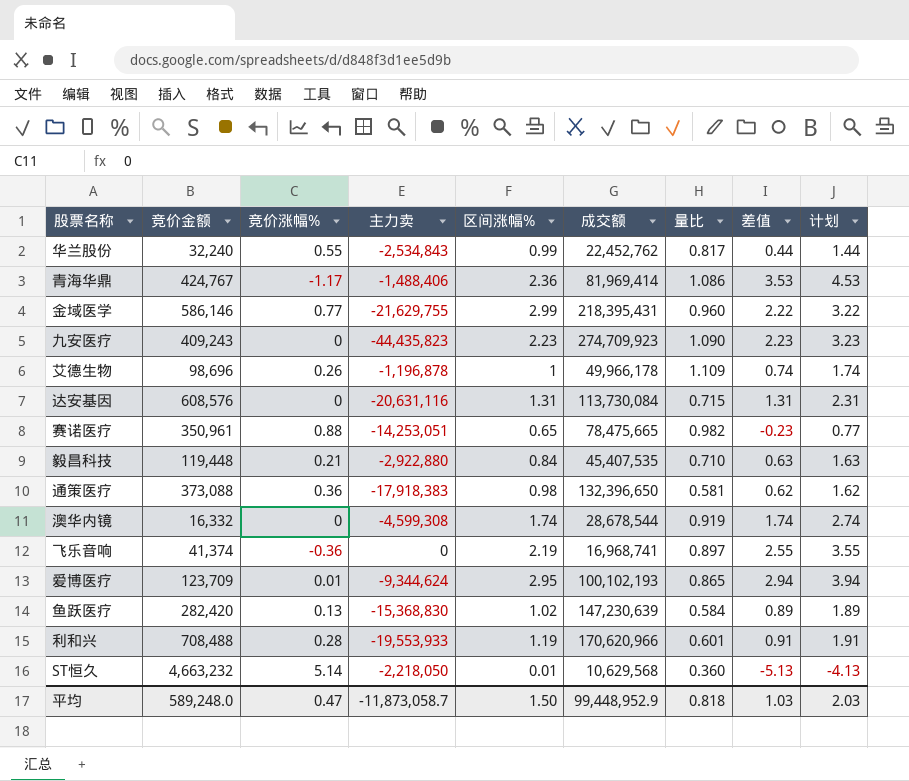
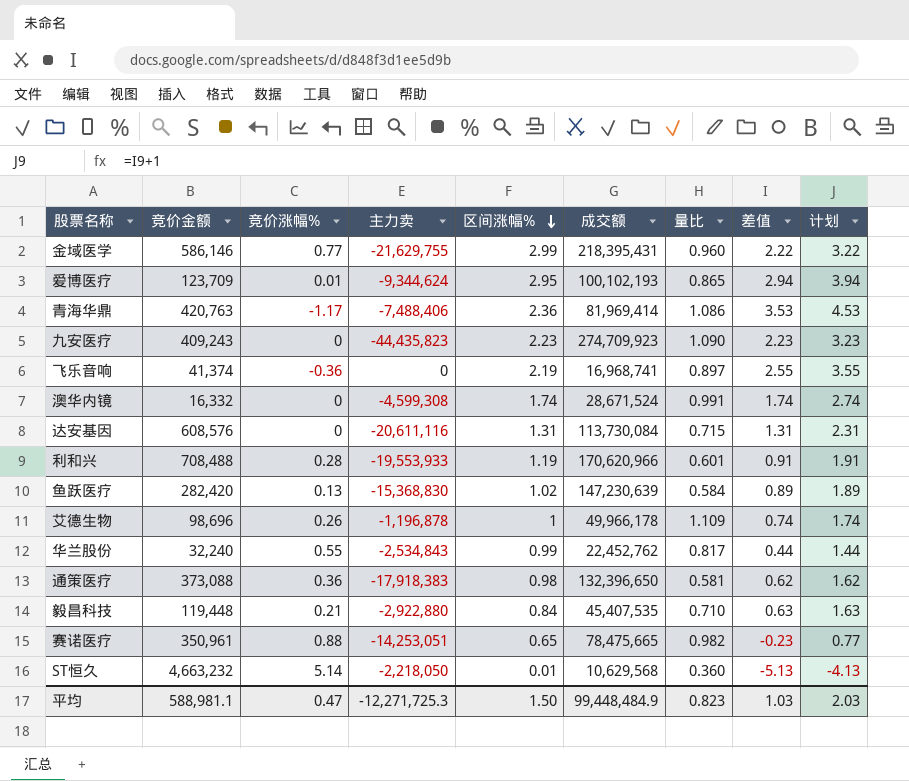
row order: none -> 区间涨幅% descending
青海华鼎 | 竞价金额: 424,767 -> 420,763
青海华鼎 | 主力卖: -1,488,406 -> -7,488,406
澳华内镜 | 成交额: 28,678,544 -> 28,671,524
澳华内镜 | 量比: 0.919 -> 0.991
达安基因 | 主力卖: -20,631,116 -> -20,611,116
平均 | 竞价金额: 589,248.0 -> 588,981.1
平均 | 主力卖: -11,873,058.7 -> -12,271,725.3
平均 | 成交额: 99,448,952.9 -> 99,448,484.9
平均 | 量比: 0.818 -> 0.823

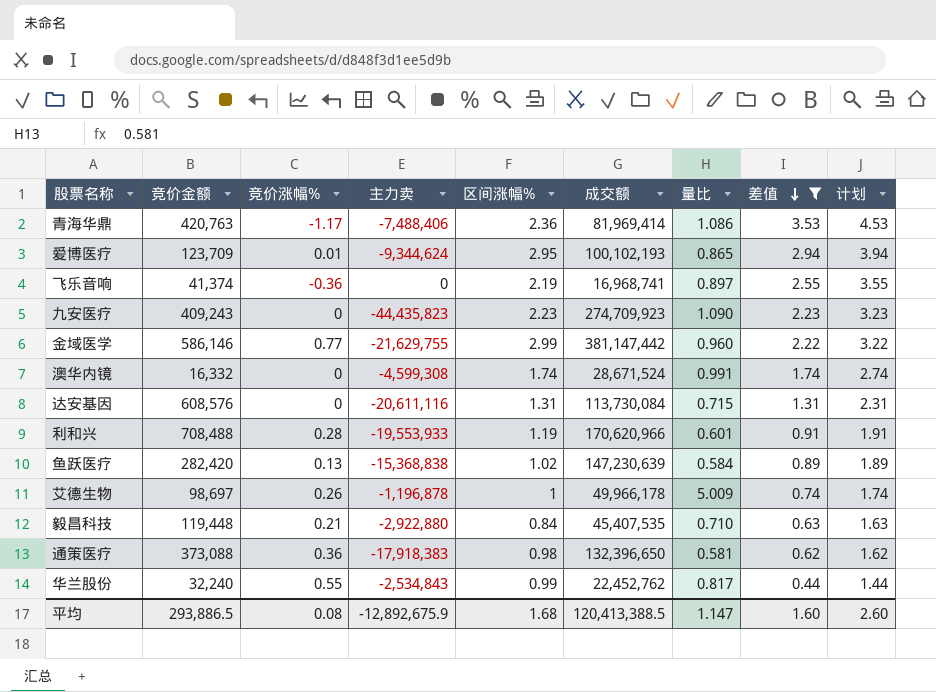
filter: none -> 差值 >= 0.44
row order: 区间涨幅% descending -> 差值 descending
金域医学 | 成交额: 218,395,431 -> 381,147,442
鱼跃医疗 | 主力卖: -15,368,830 -> -15,368,838
艾德生物 | 竞价金额: 98,696 -> 98,697
艾德生物 | 量比: 1.109 -> 5.009
平均 | 竞价金额: 588,981.1 -> 293,886.5
平均 | 竞价涨幅%: 0.47 -> 0.08
平均 | 主力卖: -12,271,725.3 -> -12,892,675.9
平均 | 区间涨幅%: 1.50 -> 1.68
平均 | 成交额: 99,448,484.9 -> 120,413,388.5
平均 | 量比: 0.823 -> 1.147
平均 | 差值: 1.03 -> 1.60
平均 | 计划: 2.03 -> 2.60

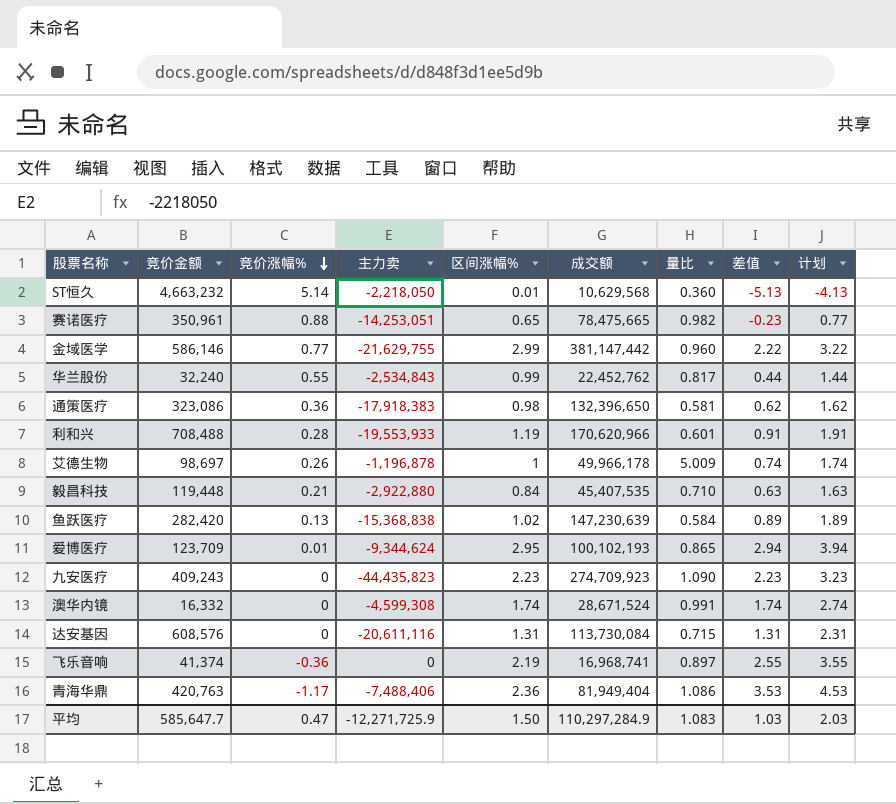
filter: 差值 >= 0.44 -> none
row order: 差值 descending -> 竞价涨幅% descending
通策医疗 | 竞价金额: 373,088 -> 323,086
青海华鼎 | 成交额: 81,969,414 -> 81,949,404
平均 | 竞价金额: 293,886.5 -> 585,647.7
平均 | 竞价涨幅%: 0.08 -> 0.47
平均 | 主力卖: -12,892,675.9 -> -12,271,725.9
平均 | 区间涨幅%: 1.68 -> 1.50
平均 | 成交额: 120,413,388.5 -> 110,297,284.9
平均 | 量比: 1.147 -> 1.083
平均 | 差值: 1.60 -> 1.03
平均 | 计划: 2.60 -> 2.03

